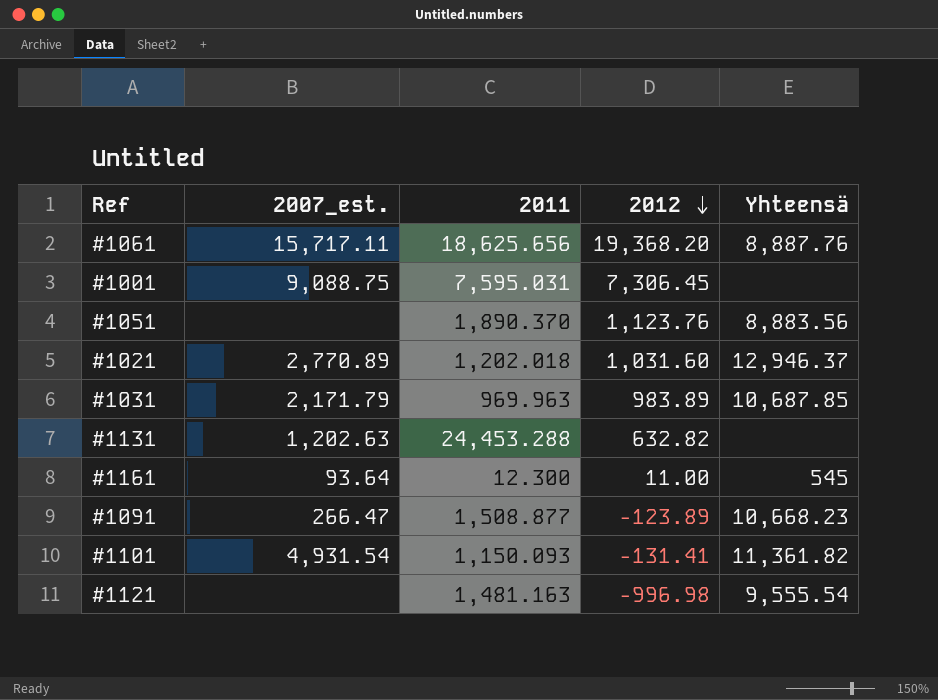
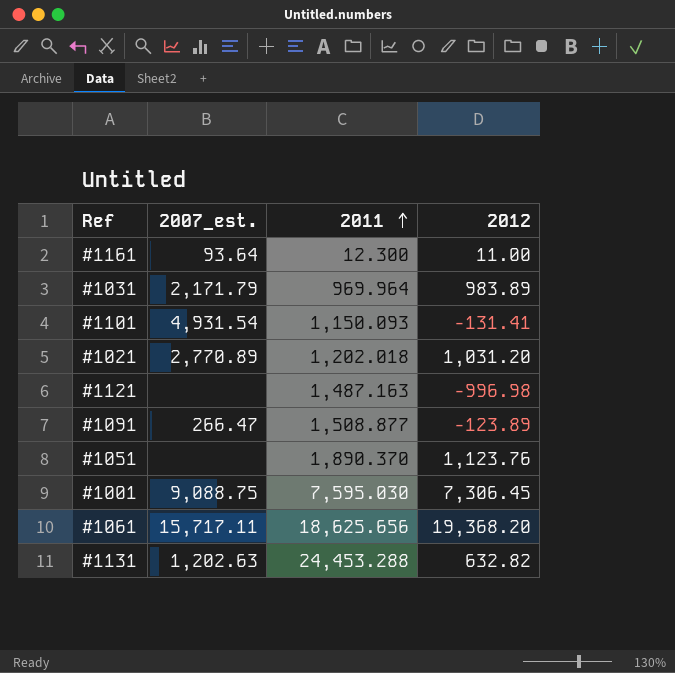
row order: 2012 descending -> 2011 ascending
column Yhteensä | position: 5 -> none
#1031 | 2011: 969.963 -> 969.964
#1021 | 2012: 1,031.60 -> 1,031.20
#1121 | 2011: 1,481.163 -> 1,487.163
#1001 | 2011: 7,595.031 -> 7,595.030

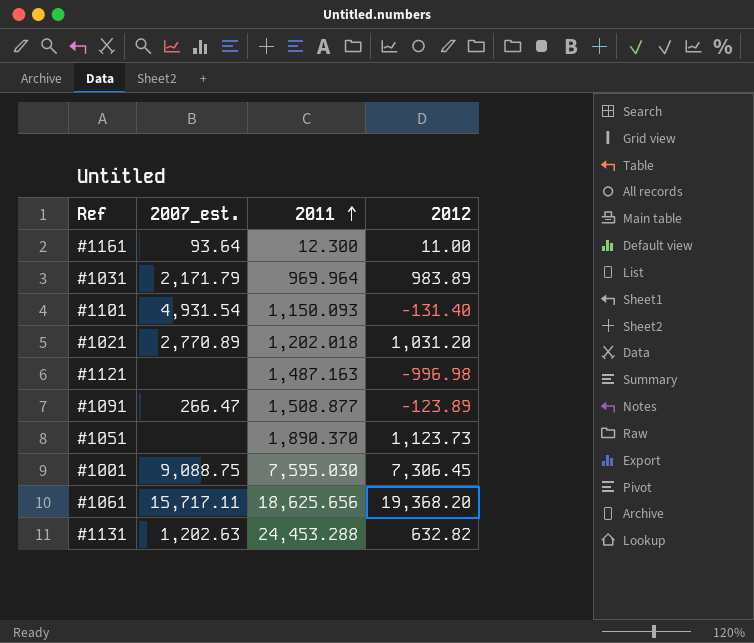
#1101 | 2012: -131.41 -> -131.40
#1051 | 2012: 1,123.76 -> 1,123.73

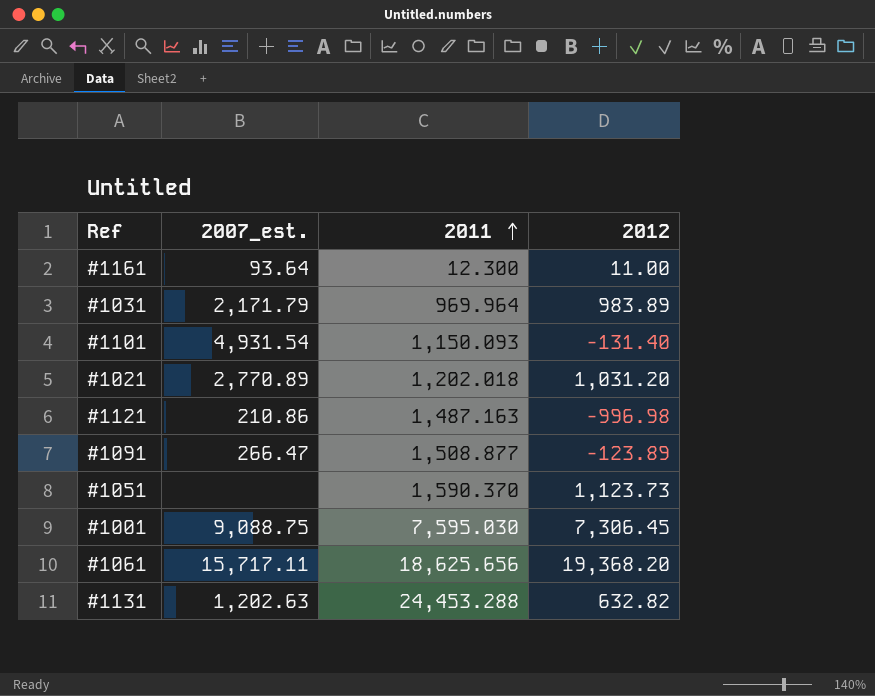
#1121 | 2007_est.: none -> 210.86
#1051 | 2011: 1,890.370 -> 1,590.370

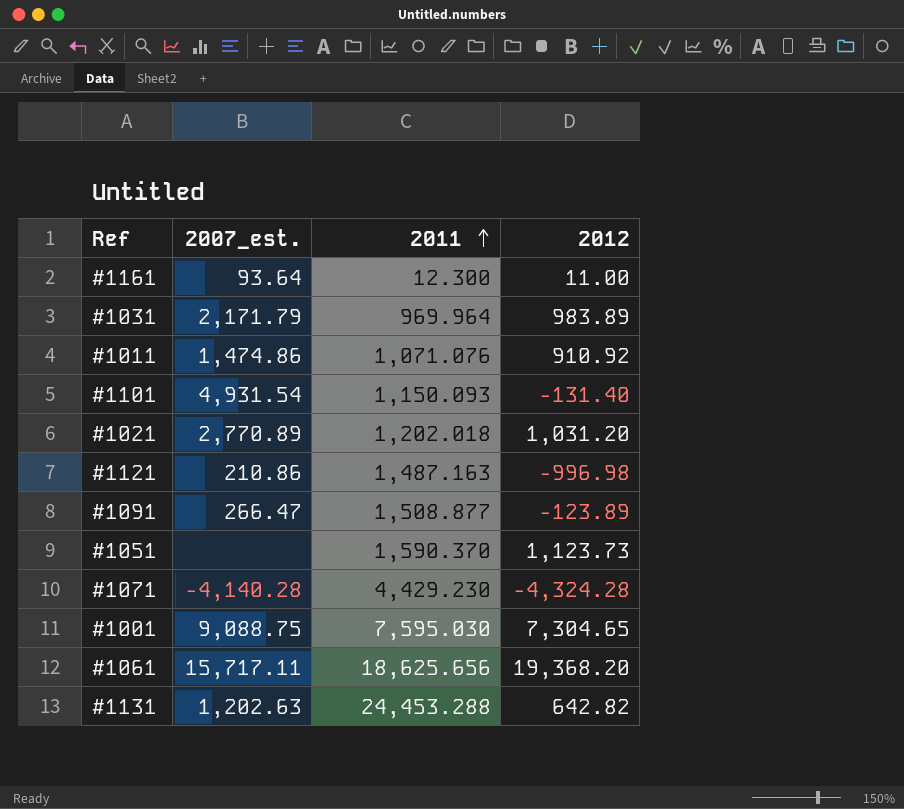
row #1011: none -> 1,474.86 | 1,071.076 | 910.92
row #1071: none -> -4,140.28 | 4,429.230 | -4,324.28
#1001 | 2012: 7,306.45 -> 7,304.65
#1131 | 2012: 632.82 -> 642.82

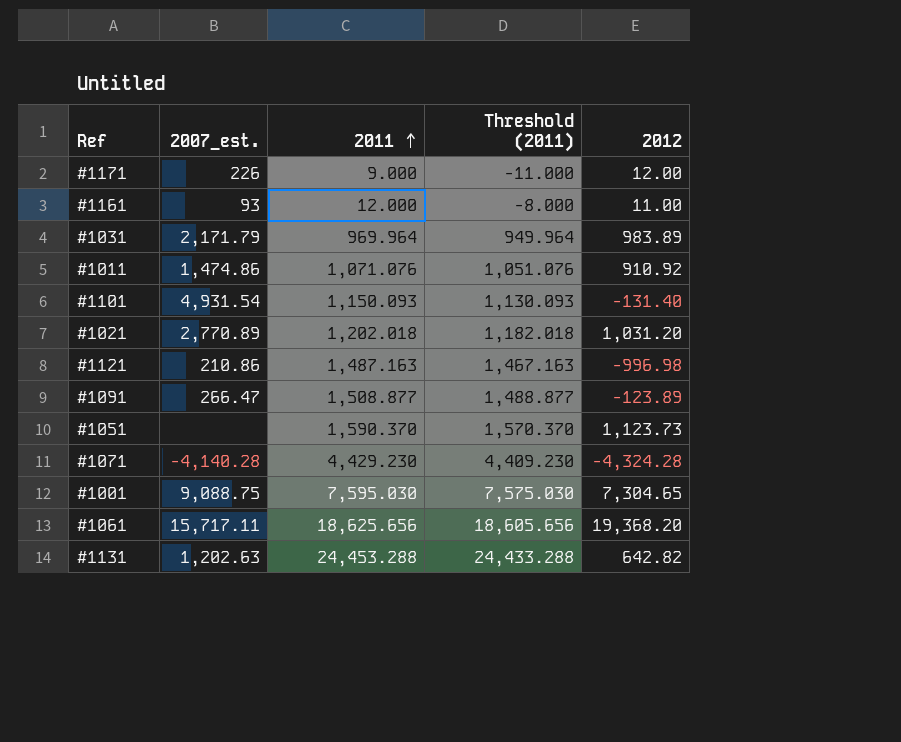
column Threshold (2011) | formula: none -> [2011] - 20
row #1171: none -> 226 | 9.000 | -11.000 | 12.00
#1161 | 2007_est.: 93.64 -> 93
#1161 | 2011: 12.300 -> 12.000

